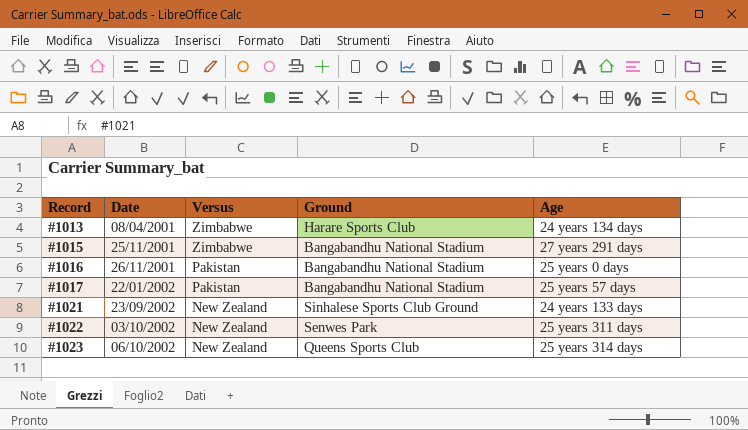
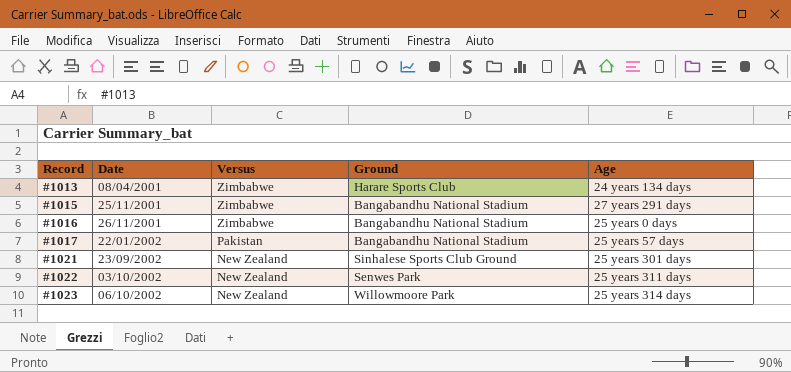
#1016 | Versus: Pakistan -> Zimbabwe
#1021 | Age: 24 years 133 days -> 25 years 301 days
#1023 | Ground: Queens Sports Club -> Willowmoore Park

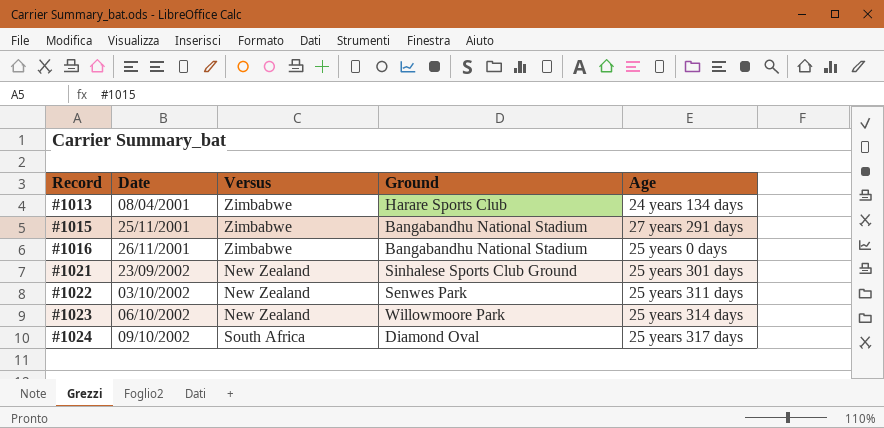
row #1017: 22/01/2002 | Pakistan | Bangabandhu National Stadium | 25 years 57 days -> none
row #1024: none -> 09/10/2002 | South Africa | Diamond Oval | 25 years 317 days

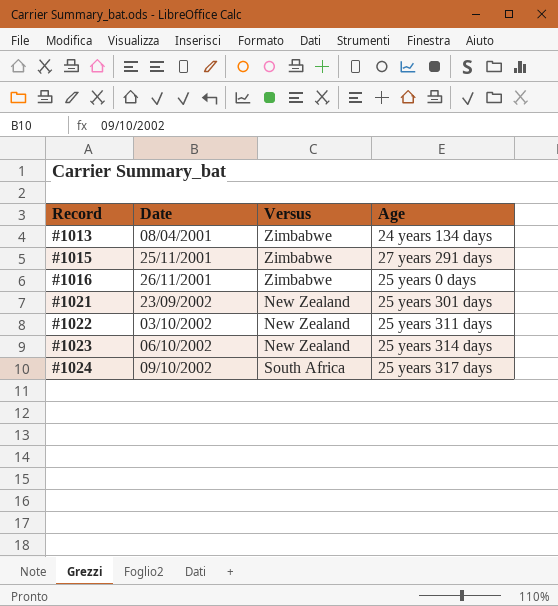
column Ground | position: 4 -> none

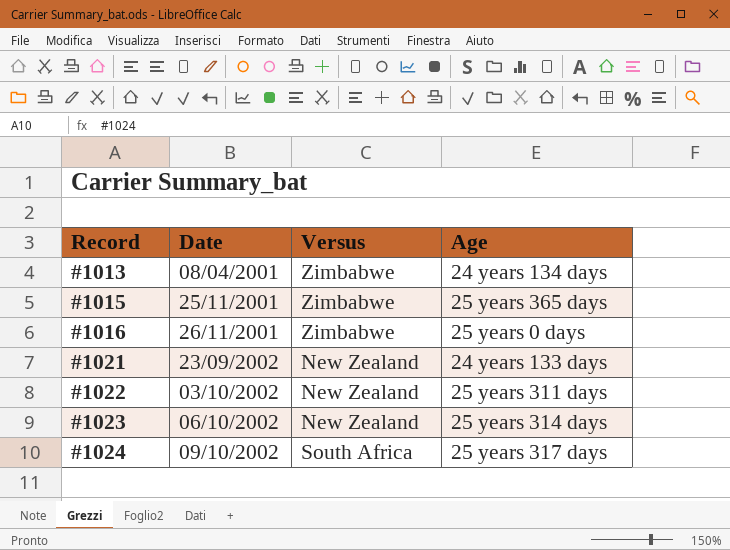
#1015 | Age: 27 years 291 days -> 25 years 365 days
#1021 | Age: 25 years 301 days -> 24 years 133 days

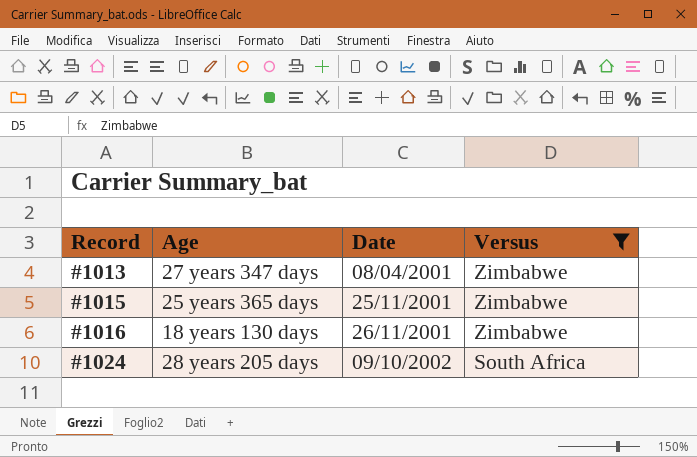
filter: none -> Versus != New Zealand
column Age | position: 4 -> 2
#1013 | Age: 24 years 134 days -> 27 years 347 days
#1016 | Age: 25 years 0 days -> 18 years 130 days
#1024 | Age: 25 years 317 days -> 28 years 205 days

